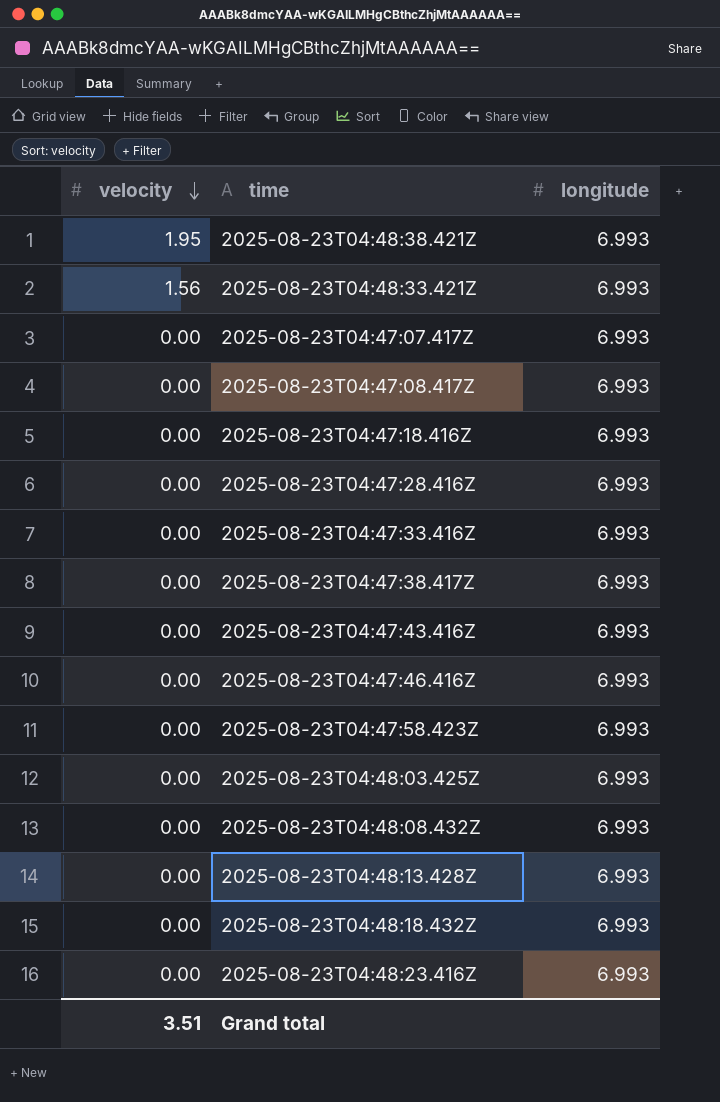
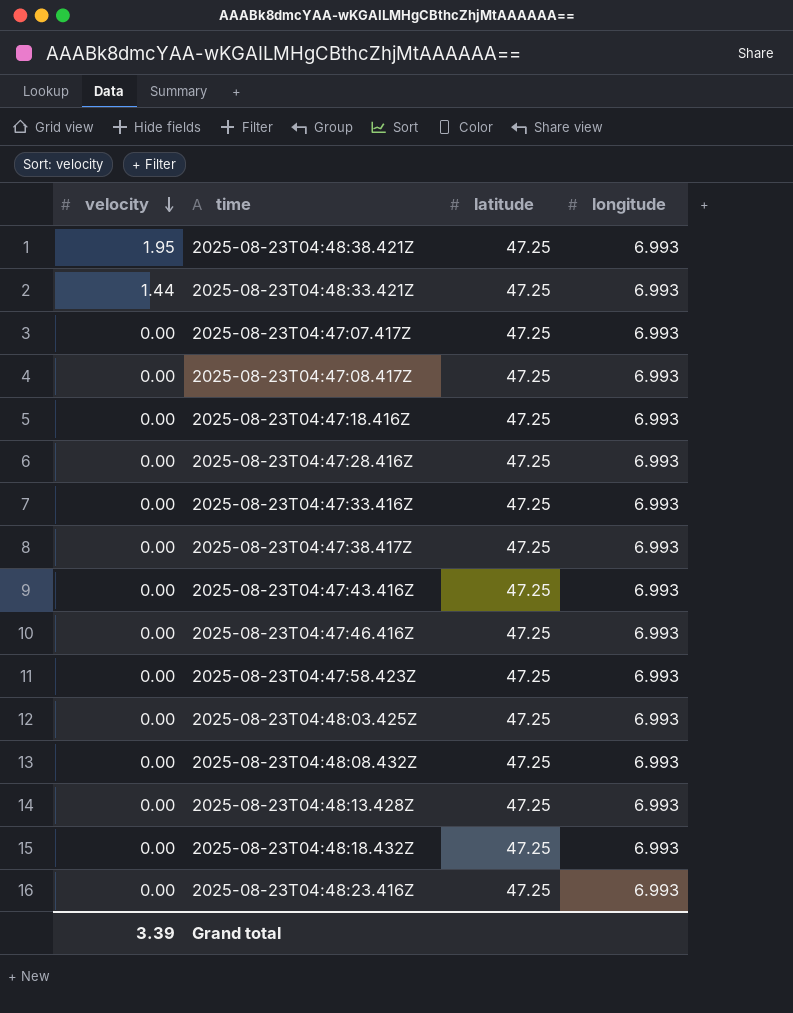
column latitude | position: none -> 3
2025-08-23T04:48:33.421Z | velocity: 1.56 -> 1.44
Grand total | velocity: 3.51 -> 3.39

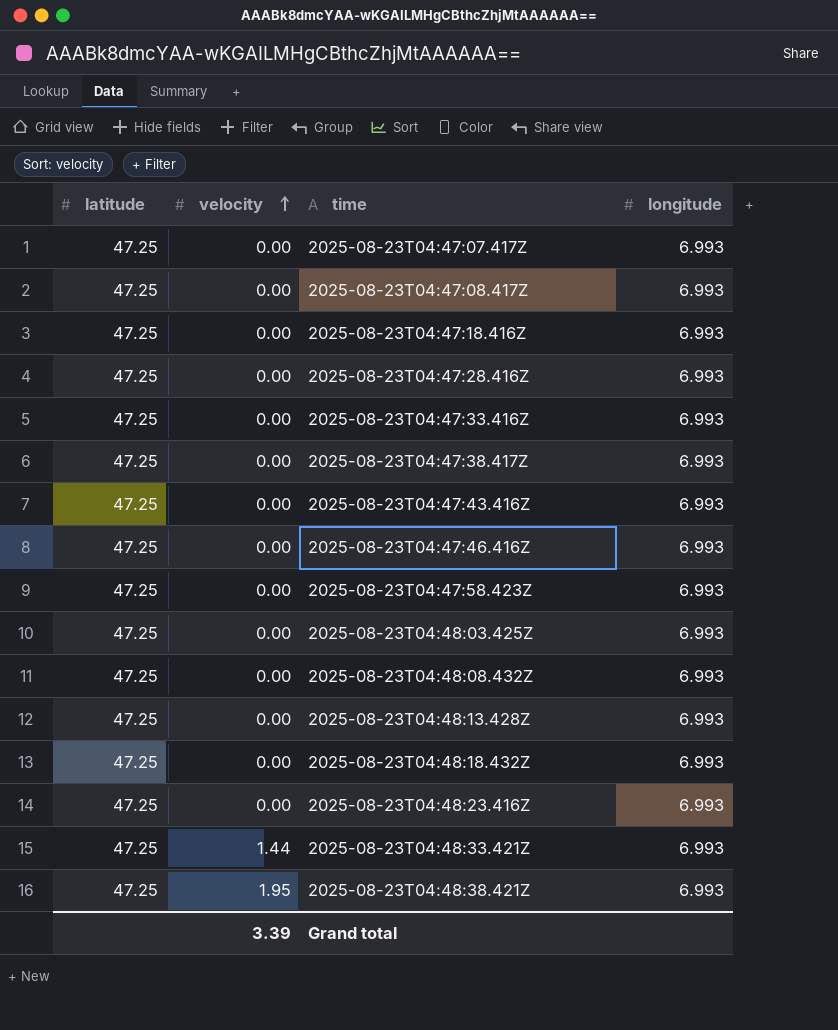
row order: velocity descending -> velocity ascending
column latitude | position: 3 -> 1

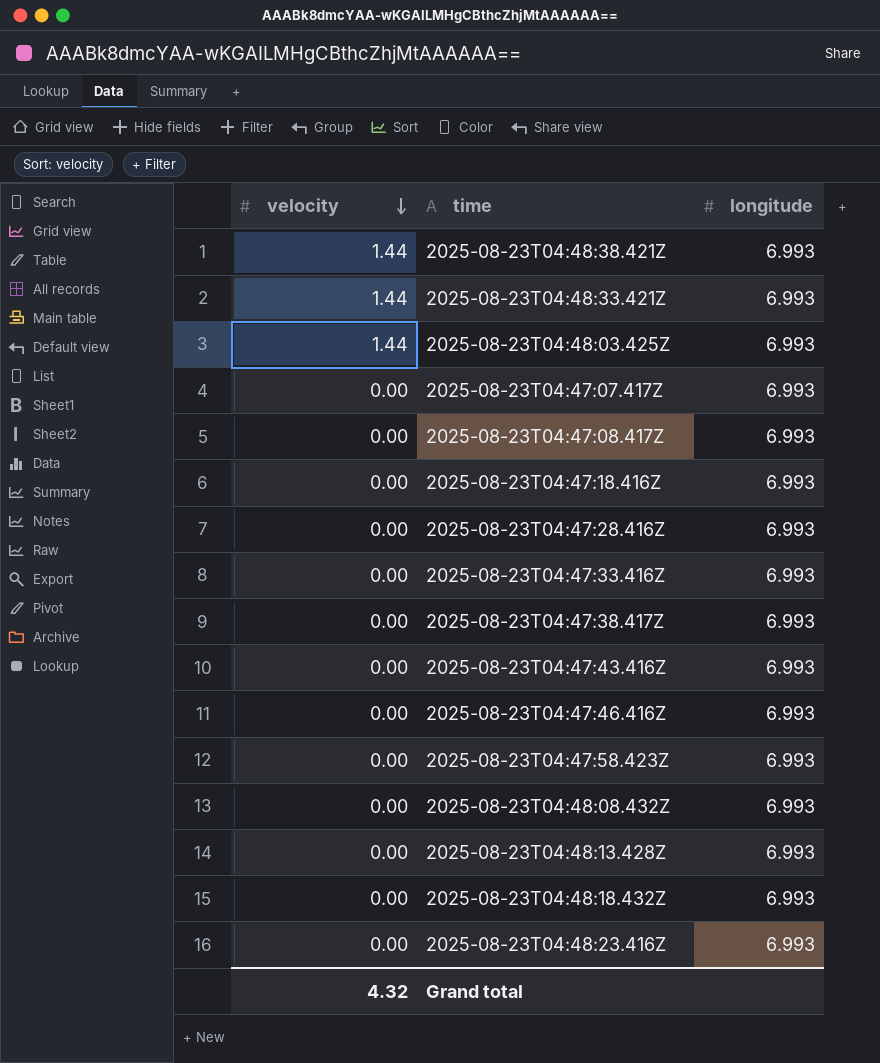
row order: velocity ascending -> velocity descending
column latitude | position: 1 -> none
2025-08-23T04:48:38.421Z | velocity: 1.95 -> 1.44
2025-08-23T04:48:03.425Z | velocity: 0.00 -> 1.44
Grand total | velocity: 3.39 -> 4.32

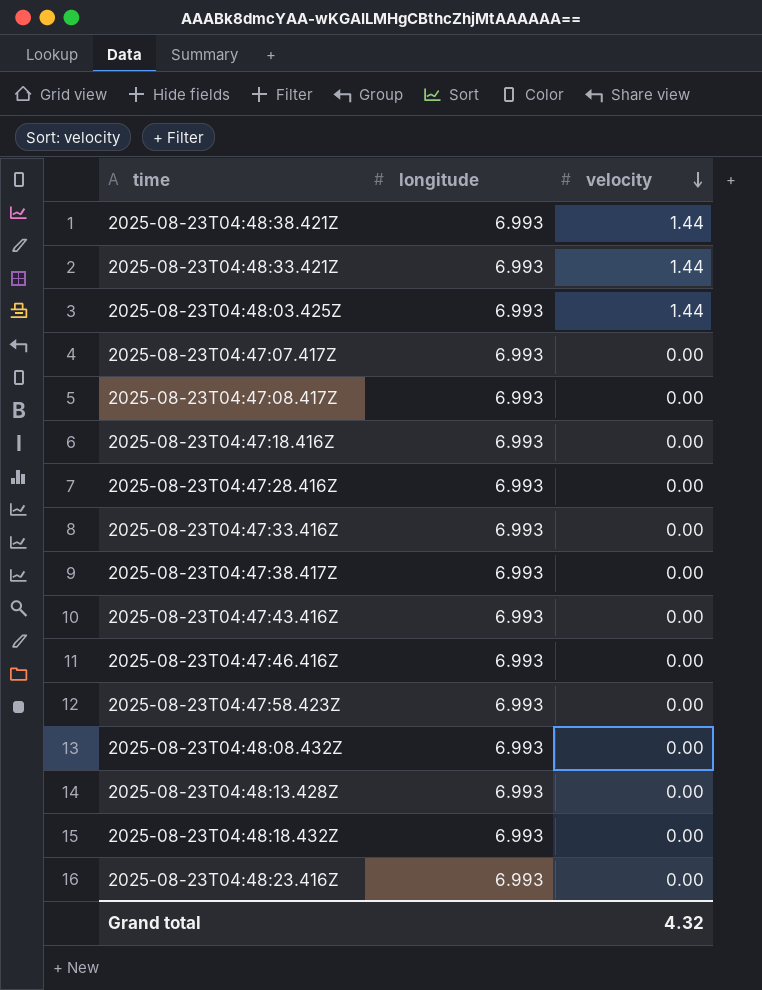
column velocity | position: 1 -> 3

